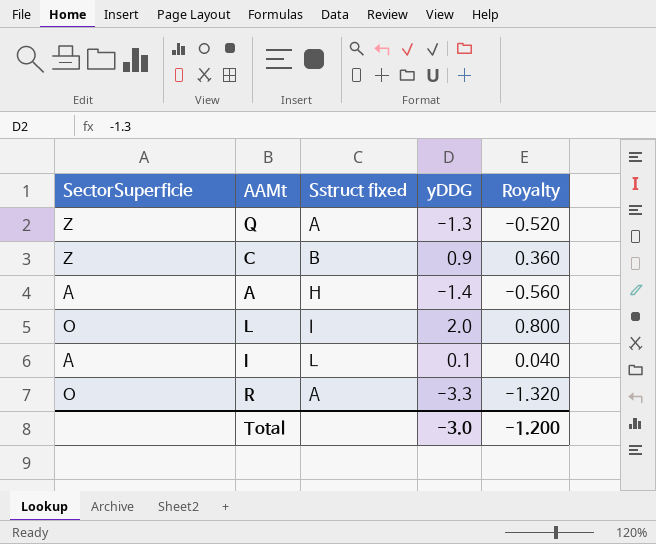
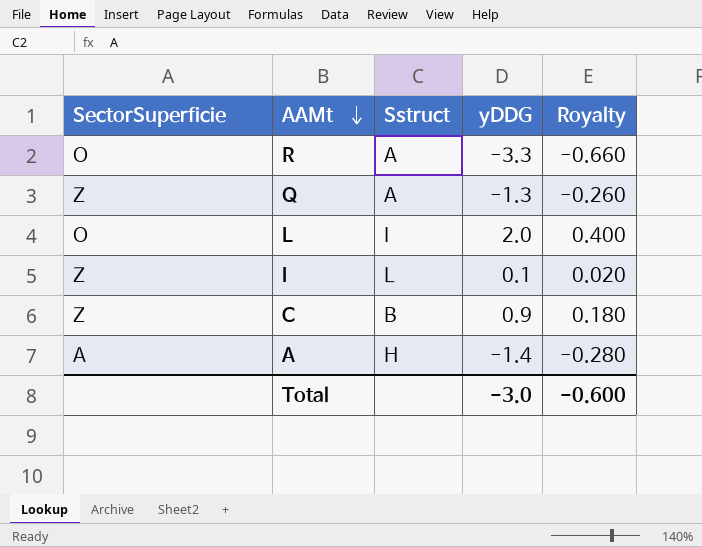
row order: none -> AAMt descending
column name: Sstruct fixed -> Sstruct
column Royalty | formula: [yDDG] * 0.4 -> [yDDG] * 0.2
I | SectorSuperficie: A -> Z
Total | Royalty: -1.200 -> -0.600

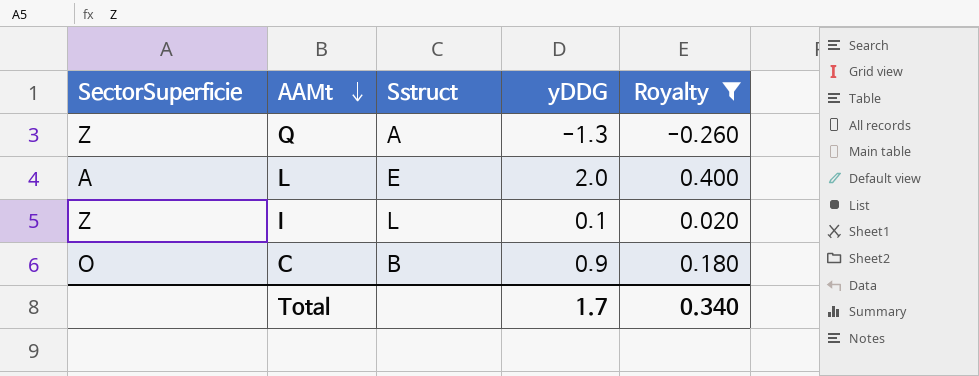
filter: none -> Royalty >= -0.260
L | SectorSuperficie: O -> A
L | Sstruct: I -> E
C | SectorSuperficie: Z -> O
Total | yDDG: -3.0 -> 1.7
Total | Royalty: -0.600 -> 0.340

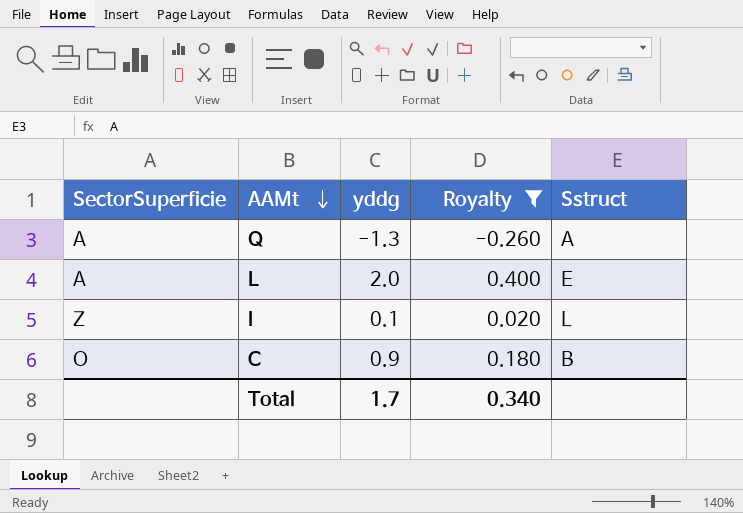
column name: yDDG -> yddg
column Sstruct | position: 3 -> 5
Q | SectorSuperficie: Z -> A

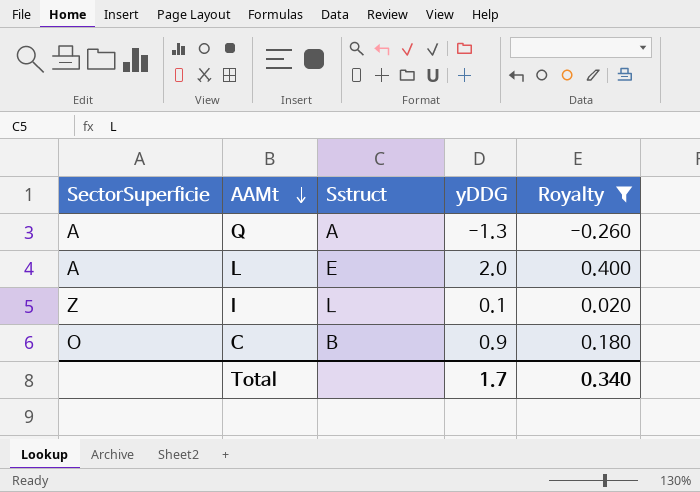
column Sstruct | position: 5 -> 3
column name: yddg -> yDDG

